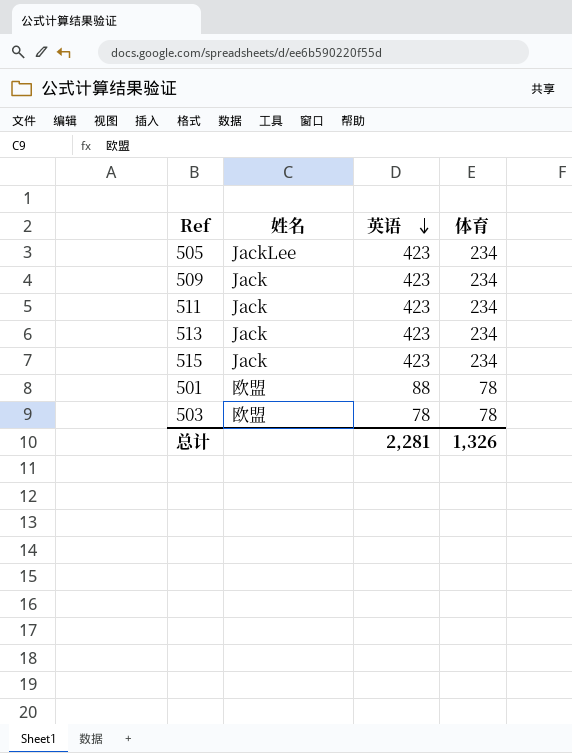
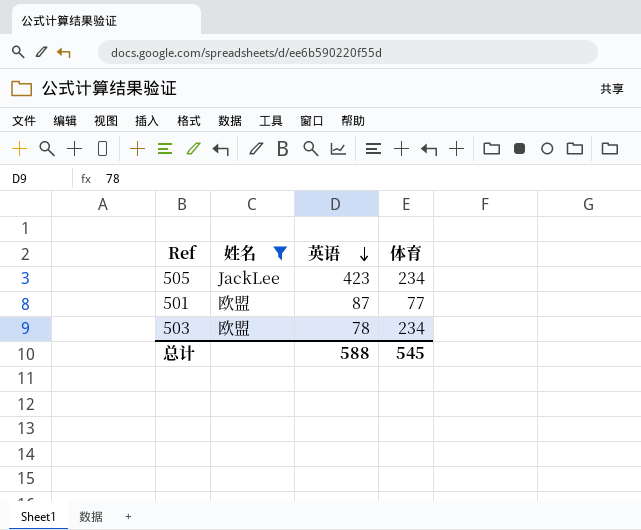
filter: none -> 姓名 != Jack
501 | 英语: 88 -> 87
501 | 体育: 78 -> 77
503 | 体育: 78 -> 234
总计 | 英语: 2,281 -> 588
总计 | 体育: 1,326 -> 545

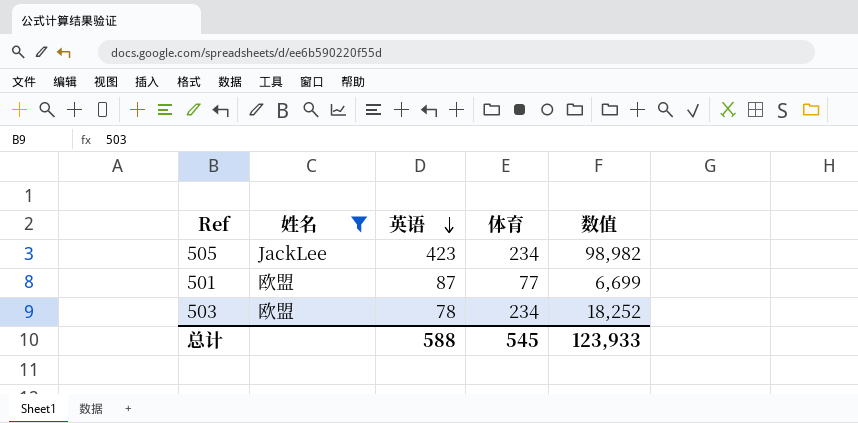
column 数值 | formula: none -> [英语] * [体育]

